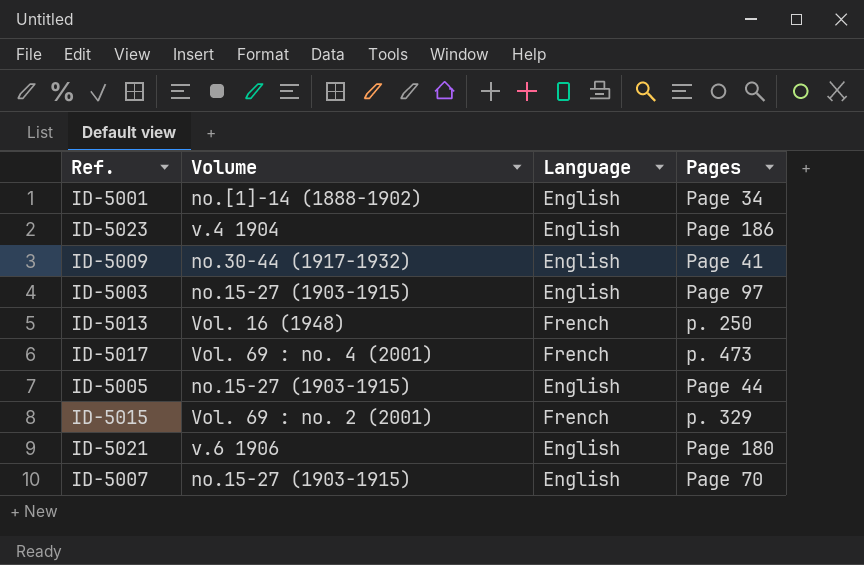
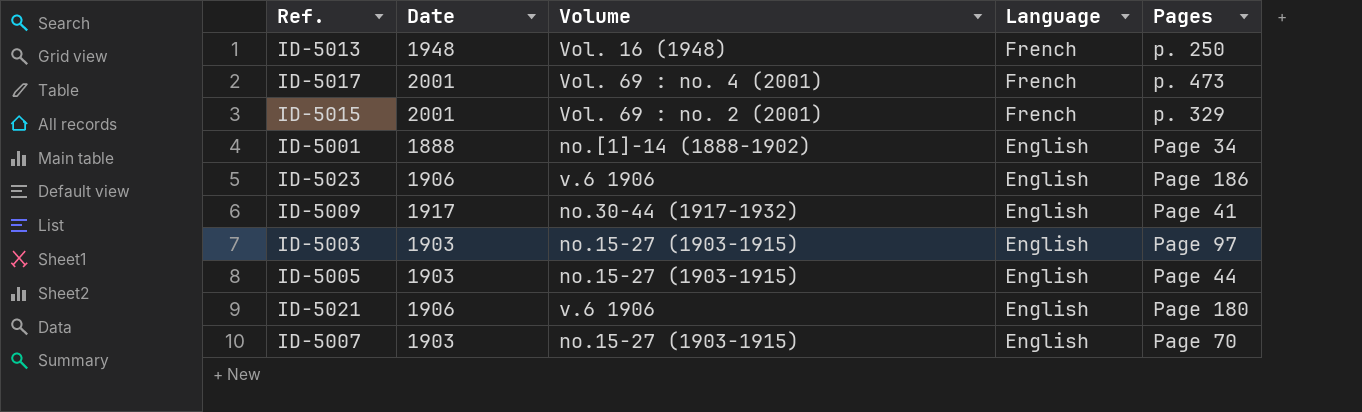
row order: none -> Language descending
column Date | position: none -> 2
ID-5023 | Volume: v.4 1904 -> v.6 1906

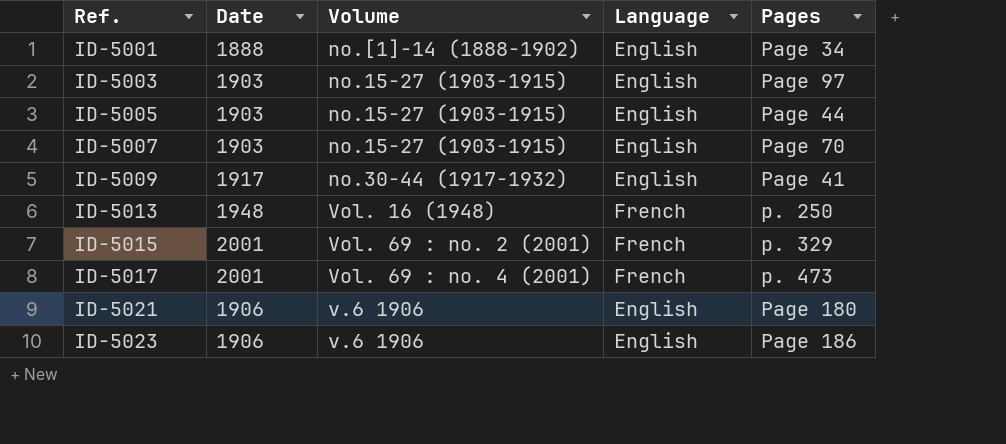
row order: Language descending -> Ref. ascending

